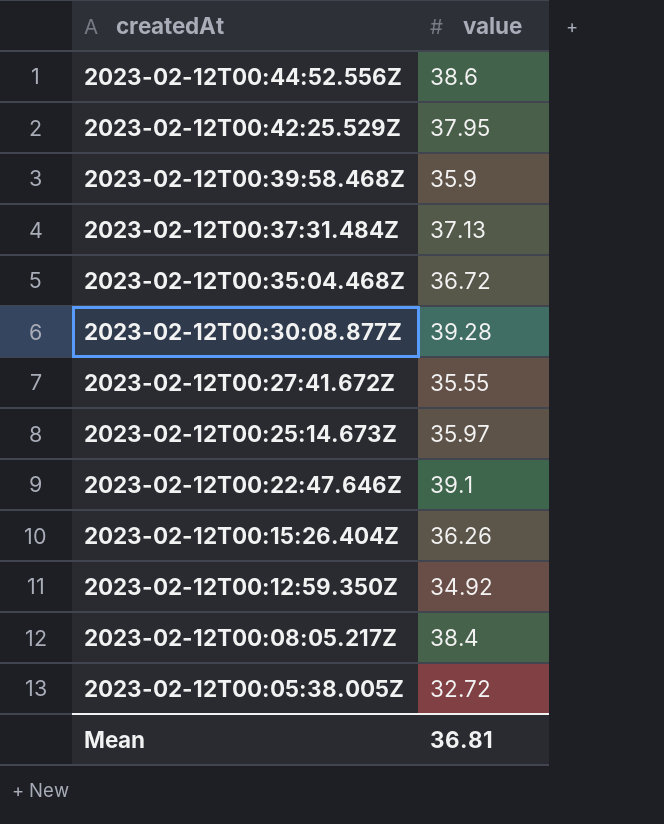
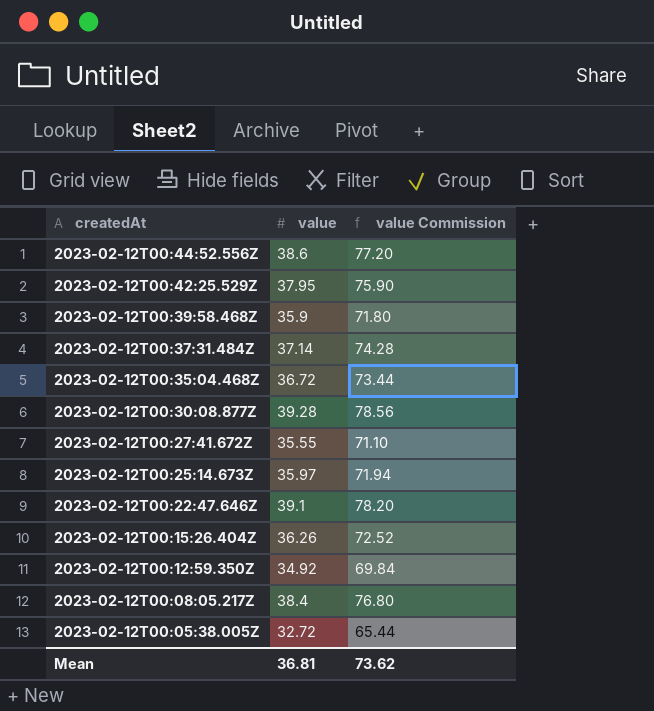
column value Commission | formula: none -> [value] * 2
2023-02-12T00:37:31.484Z | value: 37.13 -> 37.14

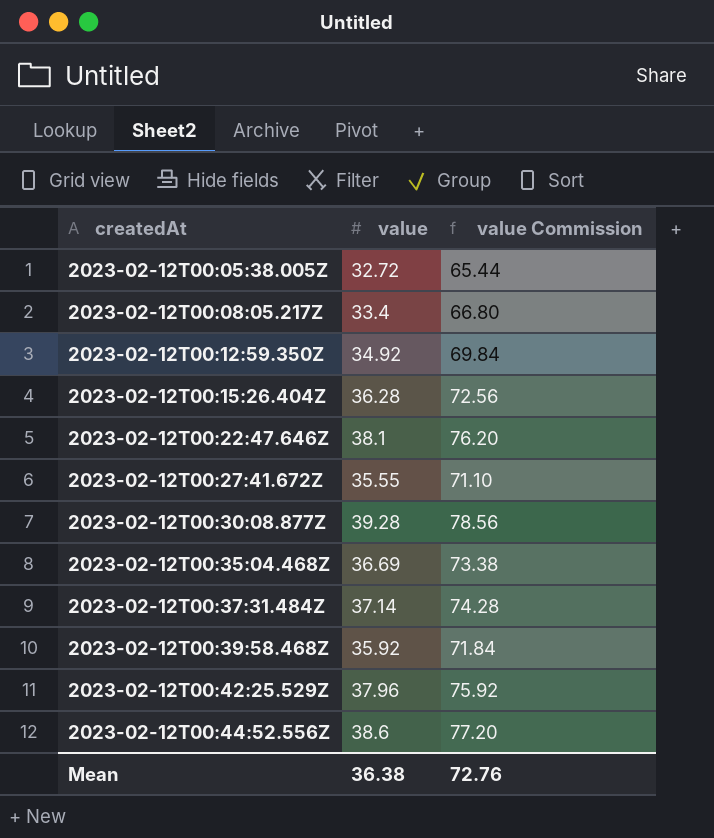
row order: createdAt descending -> createdAt ascending
row 2023-02-12T00:25:14.673Z: 35.97 | 71.94 -> none
2023-02-12T00:08:05.217Z | value: 38.4 -> 33.4
2023-02-12T00:08:05.217Z | value Commission: 76.80 -> 66.80
2023-02-12T00:15:26.404Z | value: 36.26 -> 36.28
2023-02-12T00:15:26.404Z | value Commission: 72.52 -> 72.56
2023-02-12T00:22:47.646Z | value: 39.1 -> 38.1
2023-02-12T00:22:47.646Z | value Commission: 78.20 -> 76.20
2023-02-12T00:35:04.468Z | value: 36.72 -> 36.69
2023-02-12T00:35:04.468Z | value Commission: 73.44 -> 73.38
2023-02-12T00:39:58.468Z | value: 35.9 -> 35.92
2023-02-12T00:39:58.468Z | value Commission: 71.80 -> 71.84
2023-02-12T00:42:25.529Z | value: 37.95 -> 37.96
2023-02-12T00:42:25.529Z | value Commission: 75.90 -> 75.92
Mean | value: 36.81 -> 36.38
Mean | value Commission: 73.62 -> 72.76

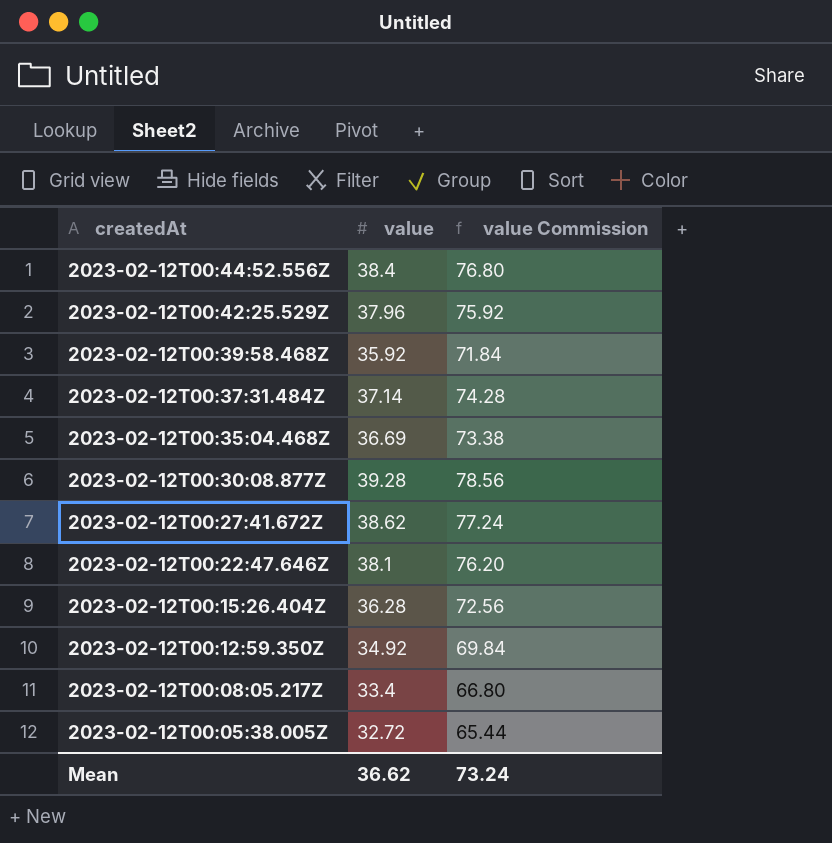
row order: createdAt ascending -> createdAt descending
2023-02-12T00:44:52.556Z | value: 38.6 -> 38.4
2023-02-12T00:44:52.556Z | value Commission: 77.20 -> 76.80
2023-02-12T00:27:41.672Z | value: 35.55 -> 38.62
2023-02-12T00:27:41.672Z | value Commission: 71.10 -> 77.24
Mean | value: 36.38 -> 36.62
Mean | value Commission: 72.76 -> 73.24

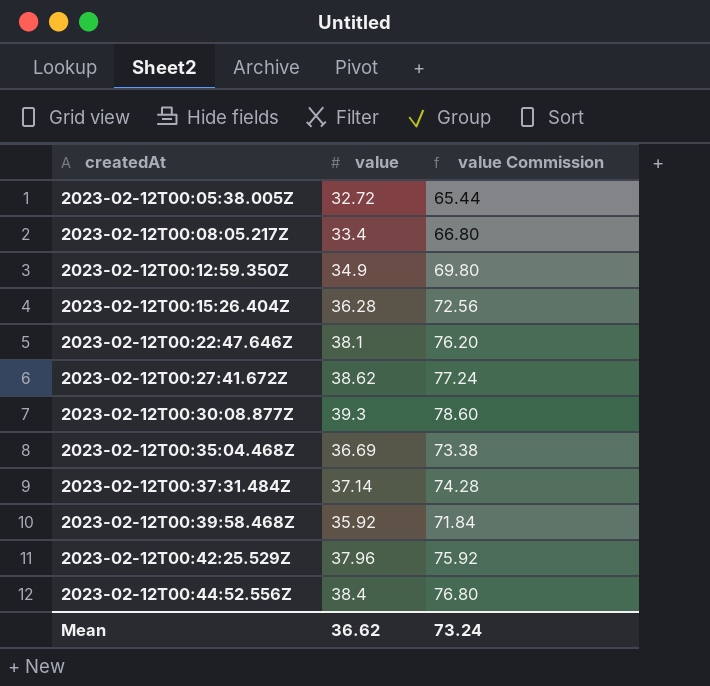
row order: createdAt descending -> createdAt ascending
2023-02-12T00:12:59.350Z | value: 34.92 -> 34.9
2023-02-12T00:12:59.350Z | value Commission: 69.84 -> 69.80
2023-02-12T00:30:08.877Z | value: 39.28 -> 39.3
2023-02-12T00:30:08.877Z | value Commission: 78.56 -> 78.60

